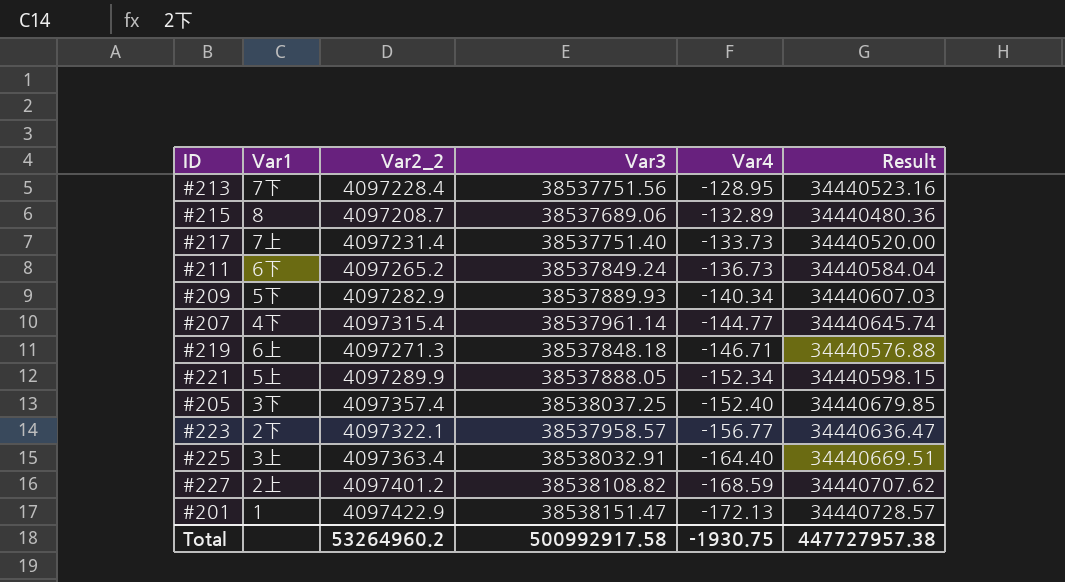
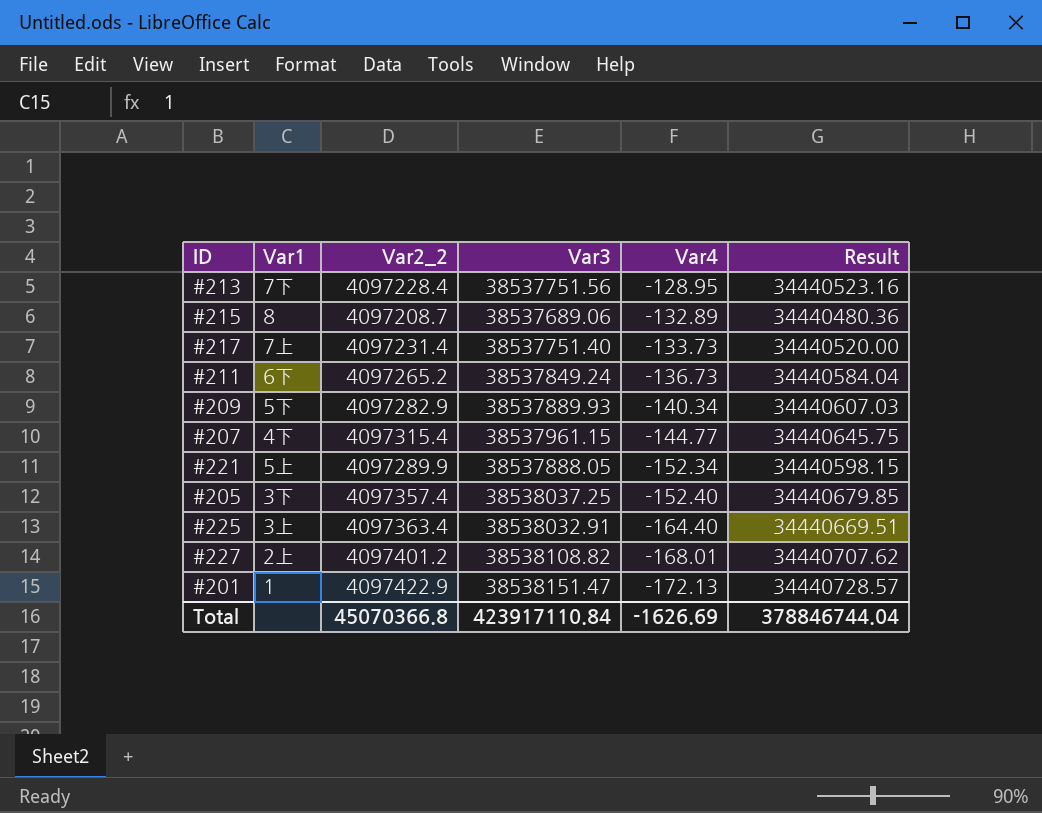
row #219: 6上 | 4097271.3 | 38537848.18 | -146.71 | 34440576.88 -> none
row #223: 2下 | 4097322.1 | 38537958.57 | -156.77 | 34440636.47 -> none
#207 | Var3: 38537961.14 -> 38537961.15
#207 | Result: 34440645.74 -> 34440645.75
#227 | Var4: -168.59 -> -168.01
Total | Var2_2: 53264960.2 -> 45070366.8
Total | Var3: 500992917.58 -> 423917110.84
Total | Var4: -1930.75 -> -1626.69
Total | Result: 447727957.38 -> 378846744.04

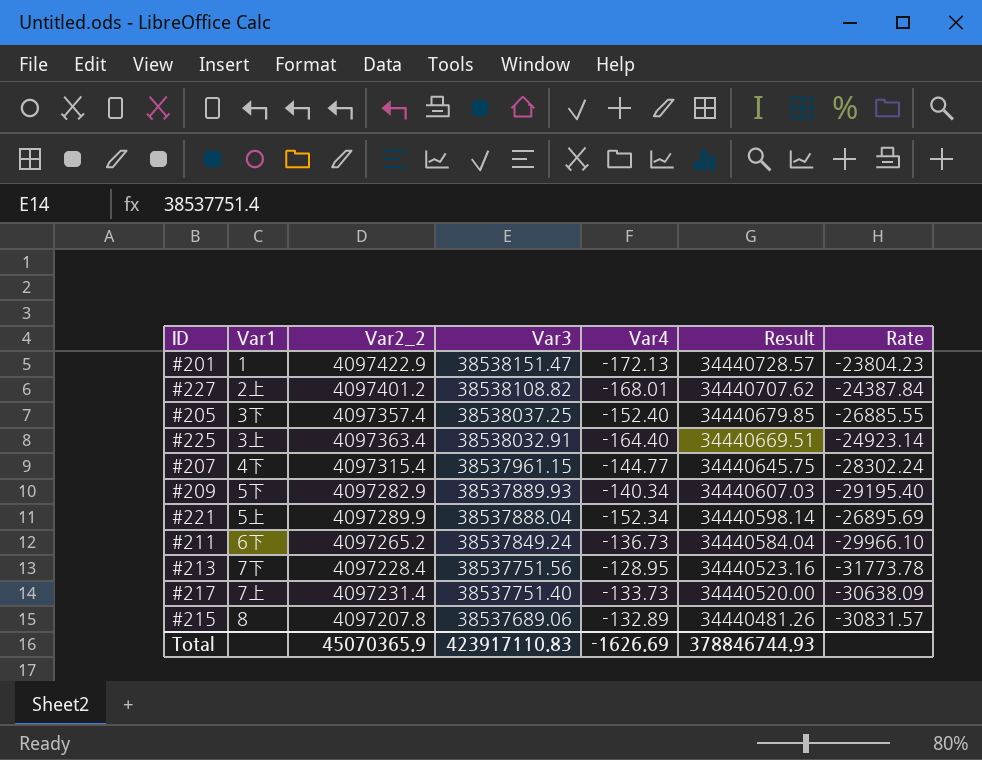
row order: Var4 descending -> Var3 descending
column Rate | formula: none -> [Var2_2] / [Var4]
#221 | Var3: 38537888.05 -> 38537888.04
#221 | Result: 34440598.15 -> 34440598.14
#215 | Var2_2: 4097208.7 -> 4097207.8
#215 | Result: 34440480.36 -> 34440481.26
Total | Var2_2: 45070366.8 -> 45070365.9
Total | Var3: 423917110.84 -> 423917110.83
Total | Result: 378846744.04 -> 378846744.93

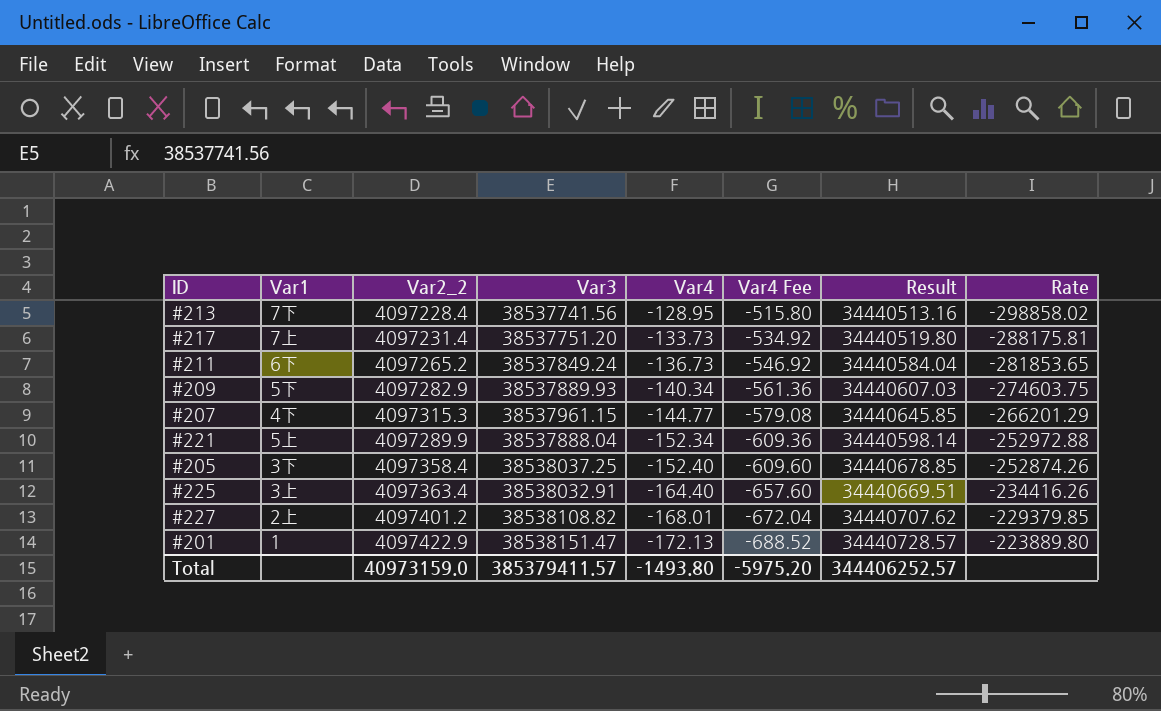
row order: Var3 descending -> Var4 descending
column Var4 Fee | formula: none -> [Var4] * 4
column Rate | formula: [Var2_2] / [Var4] -> [Var3] / [Var4]
row #215: 8 | 4097207.8 | 38537689.06 | -132.89 | 34440481.26 | -30831.57 -> none
#213 | Var3: 38537751.56 -> 38537741.56
#213 | Result: 34440523.16 -> 34440513.16
#217 | Var3: 38537751.40 -> 38537751.20
#217 | Result: 34440520.00 -> 34440519.80
#207 | Var2_2: 4097315.4 -> 4097315.3
#207 | Result: 34440645.75 -> 34440645.85
#205 | Var2_2: 4097357.4 -> 4097358.4
#205 | Result: 34440679.85 -> 34440678.85
Total | Var2_2: 45070365.9 -> 40973159.0
Total | Var3: 423917110.83 -> 385379411.57
Total | Var4: -1626.69 -> -1493.80
Total | Result: 378846744.93 -> 344406252.57

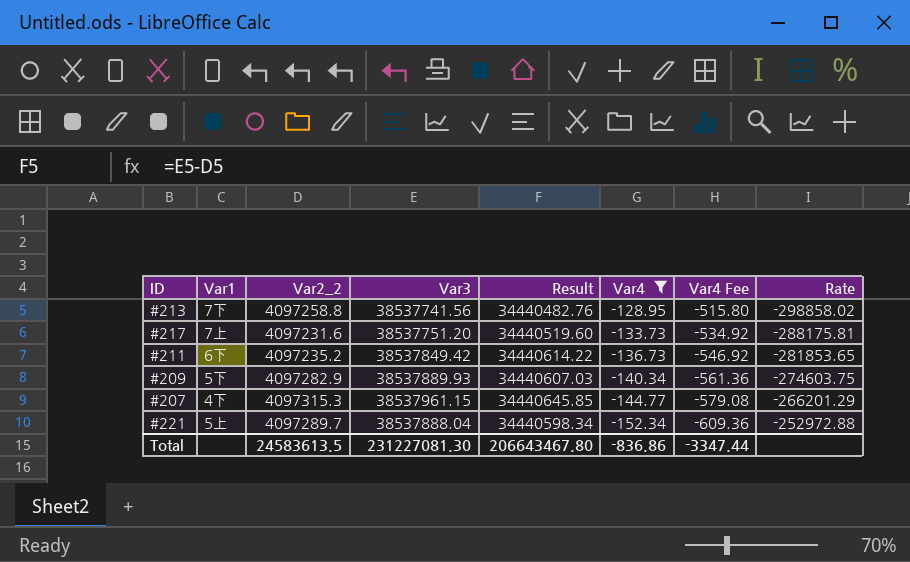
filter: none -> Var4 >= -152.34
column Result | position: 7 -> 5
#213 | Var2_2: 4097228.4 -> 4097258.8
#213 | Result: 34440513.16 -> 34440482.76
#217 | Var2_2: 4097231.4 -> 4097231.6
#217 | Result: 34440519.80 -> 34440519.60
#211 | Var2_2: 4097265.2 -> 4097235.2
#211 | Var3: 38537849.24 -> 38537849.42
#211 | Result: 34440584.04 -> 34440614.22
#221 | Var2_2: 4097289.9 -> 4097289.7
#221 | Result: 34440598.14 -> 34440598.34
Total | Var2_2: 40973159.0 -> 24583613.5
Total | Var3: 385379411.57 -> 231227081.30
Total | Result: 344406252.57 -> 206643467.80
Total | Var4: -1493.80 -> -836.86
Total | Var4 Fee: -5975.20 -> -3347.44

